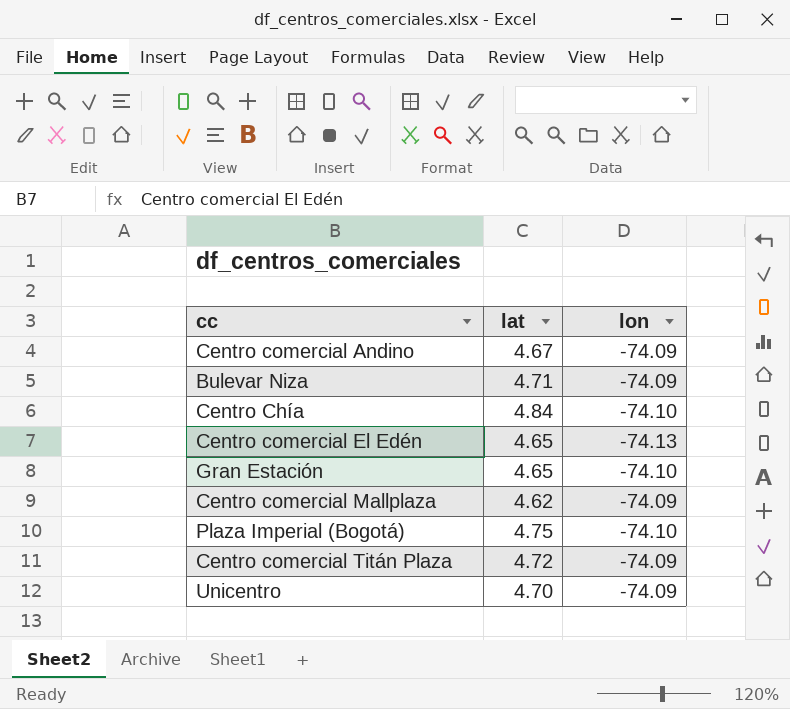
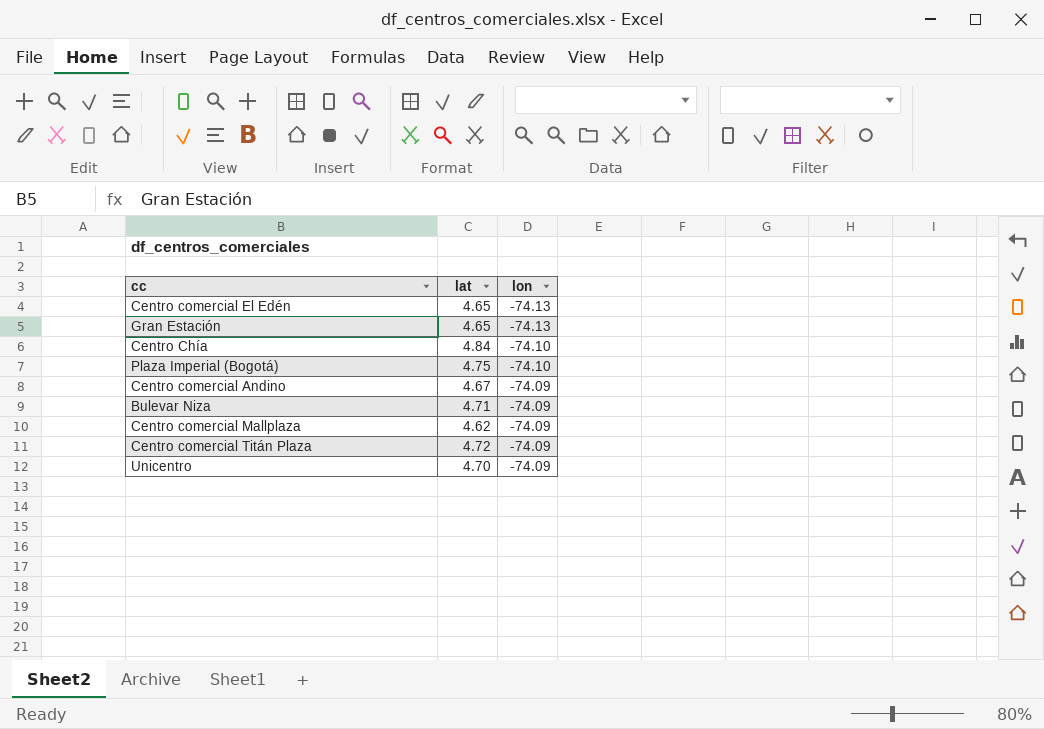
row order: none -> lon ascending
Gran Estación | lon: -74.10 -> -74.13

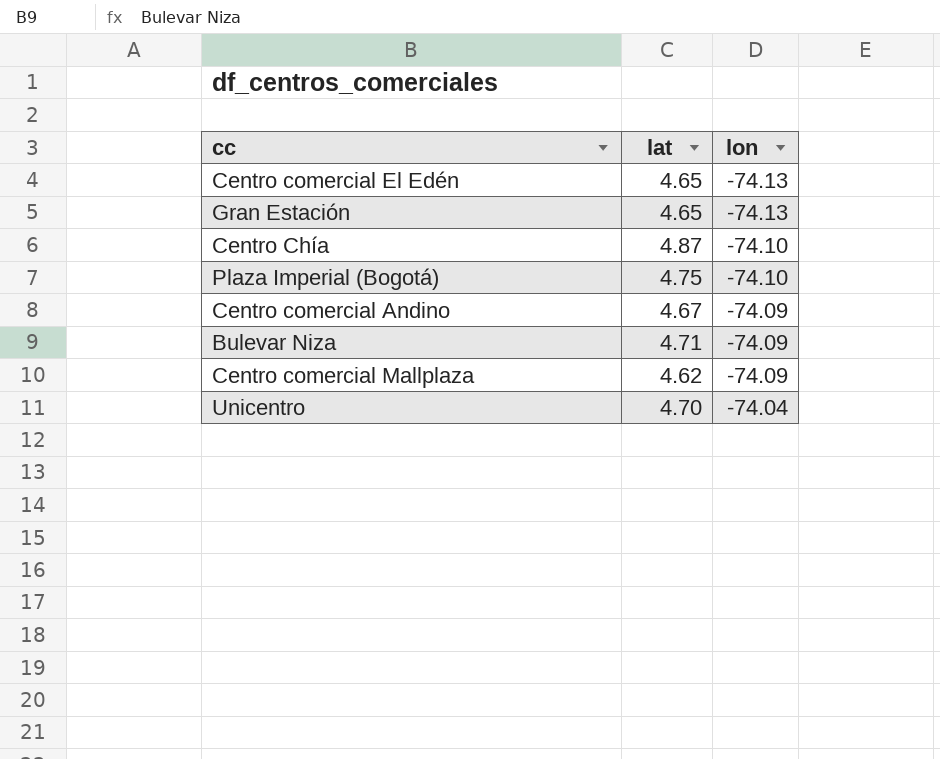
row Centro comercial Titán Plaza: 4.72 | -74.09 -> none
Centro Chía | lat: 4.84 -> 4.87
Unicentro | lon: -74.09 -> -74.04

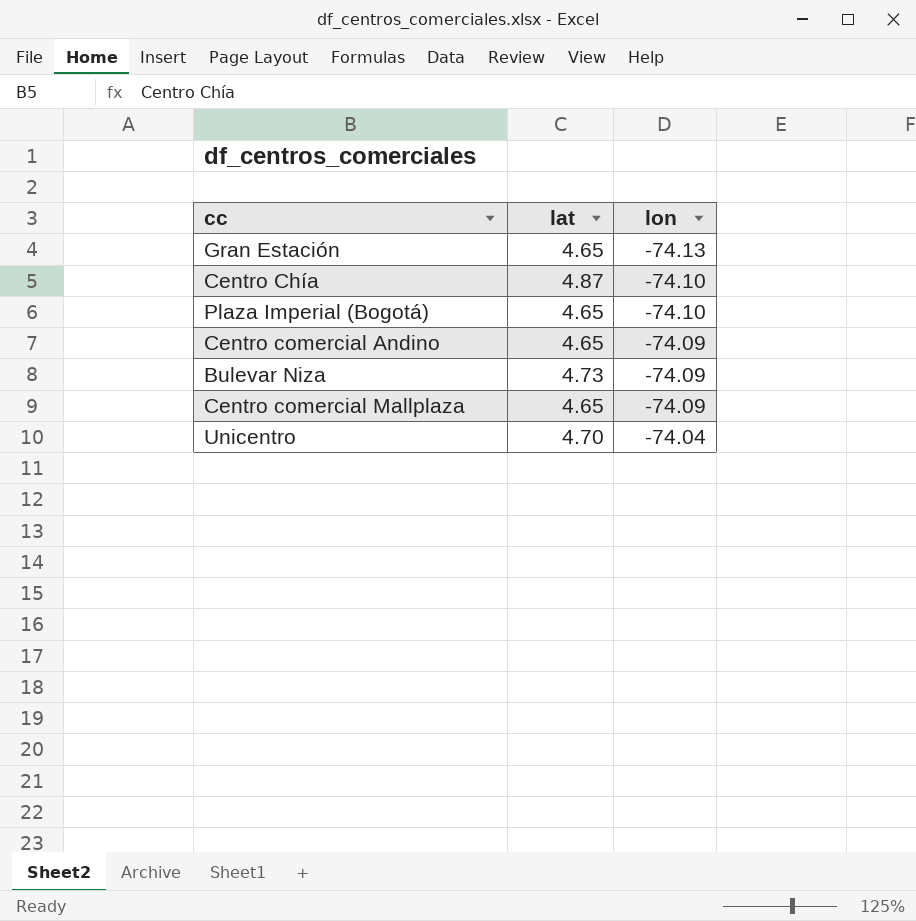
row Centro comercial El Edén: 4.65 | -74.13 -> none
Plaza Imperial (Bogotá) | lat: 4.75 -> 4.65
Centro comercial Andino | lat: 4.67 -> 4.65
Bulevar Niza | lat: 4.71 -> 4.73
Centro comercial Mallplaza | lat: 4.62 -> 4.65

